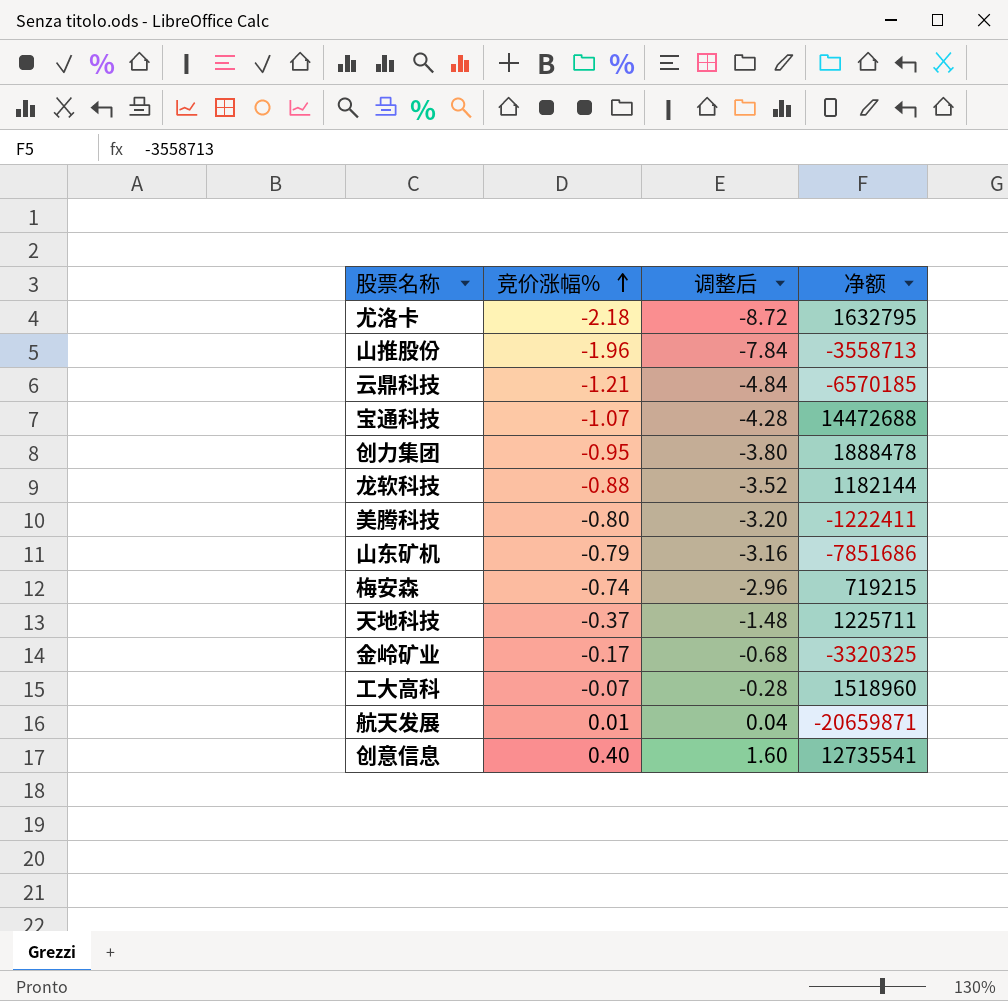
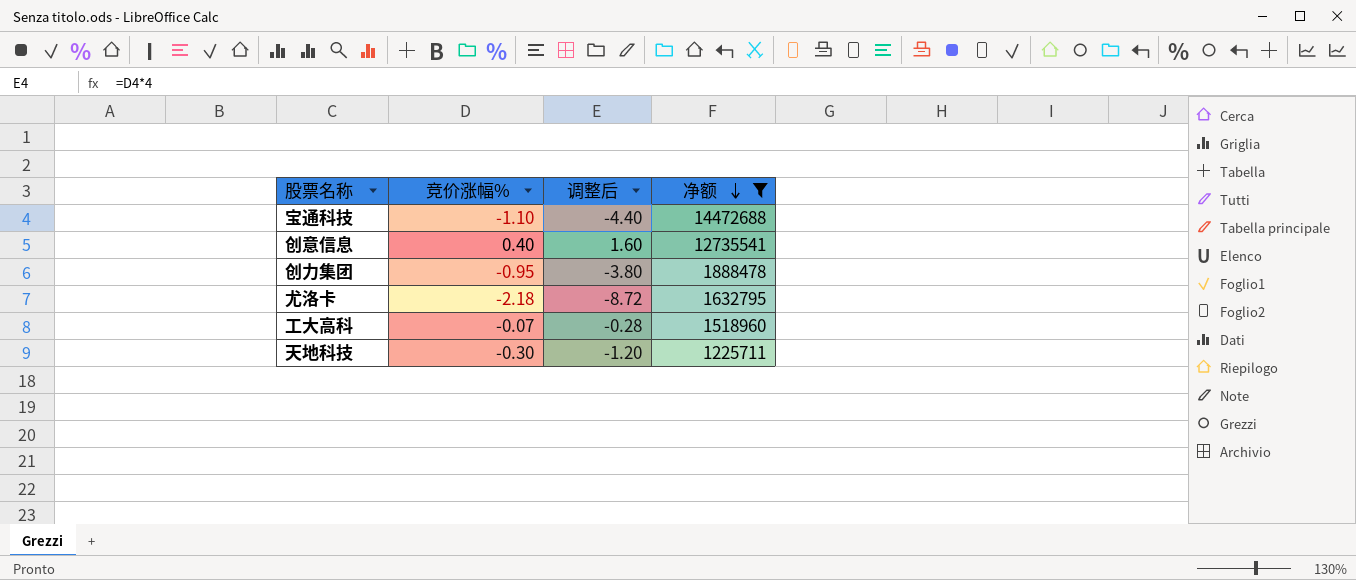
filter: none -> 净额 >= 1225711
row order: 竞价涨幅% ascending -> 净额 descending
宝通科技 | 竞价涨幅%: -1.07 -> -1.10
宝通科技 | 调整后: -4.28 -> -4.40
天地科技 | 竞价涨幅%: -0.37 -> -0.30
天地科技 | 调整后: -1.48 -> -1.20

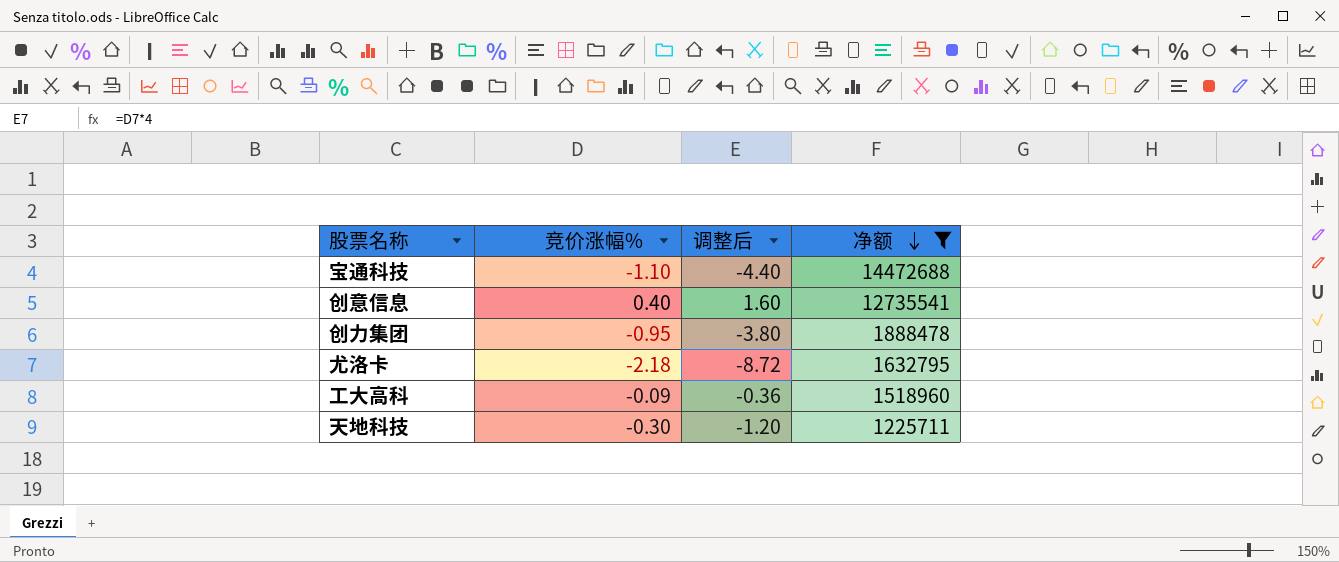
工大高科 | 竞价涨幅%: -0.07 -> -0.09
工大高科 | 调整后: -0.28 -> -0.36

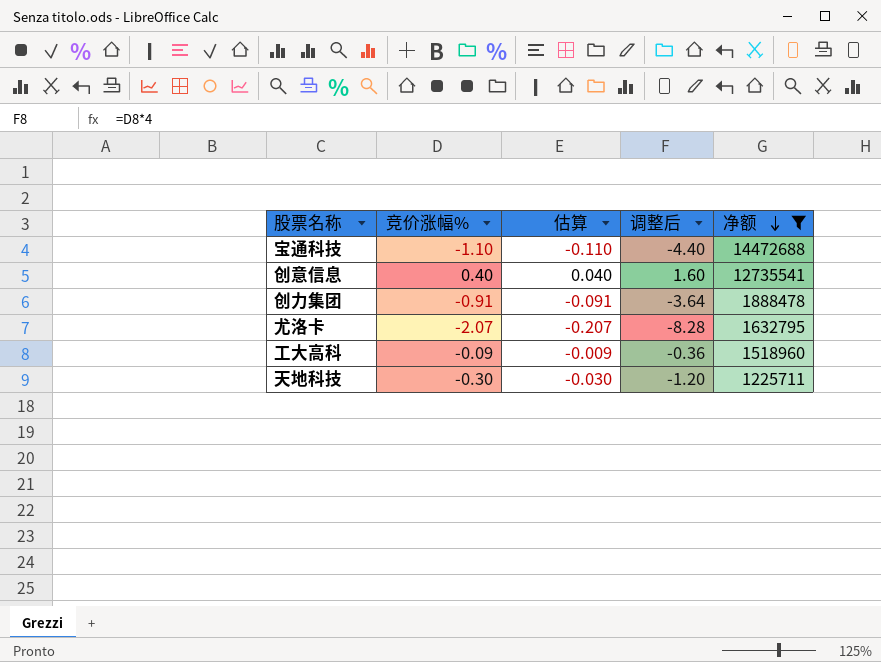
column 估算 | formula: none -> [竞价涨幅%] * 0.1
创力集团 | 竞价涨幅%: -0.95 -> -0.91
创力集团 | 调整后: -3.80 -> -3.64
尤洛卡 | 竞价涨幅%: -2.18 -> -2.07
尤洛卡 | 调整后: -8.72 -> -8.28

